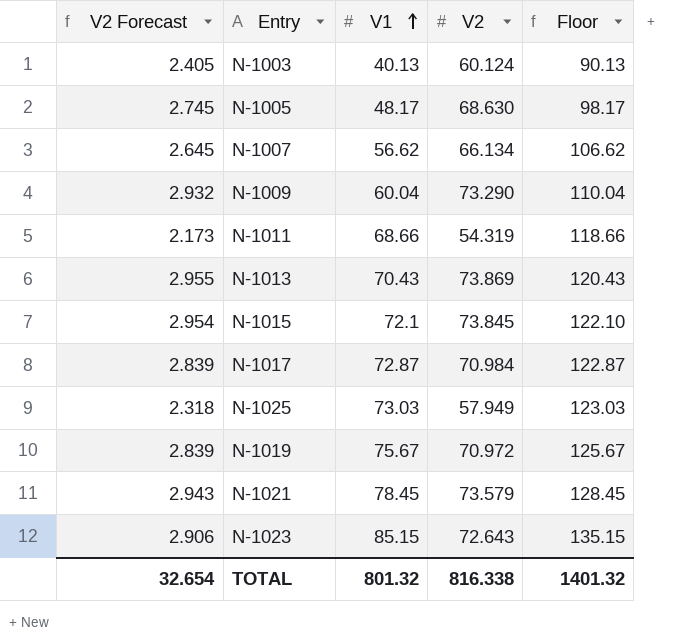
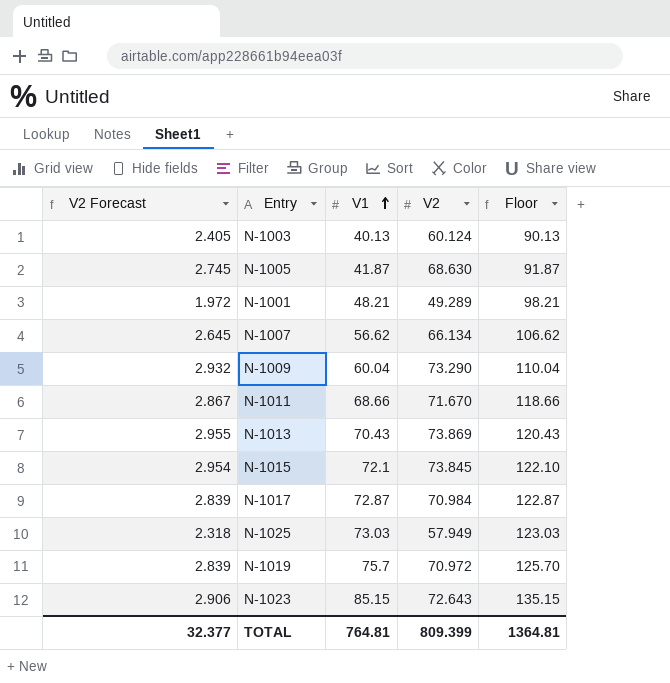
row N-1021: 2.943 | 78.45 | 73.579 | 128.45 -> none
N-1005 | V1: 48.17 -> 41.87
N-1005 | Floor: 98.17 -> 91.87
row N-1001: none -> 1.972 | 48.21 | 49.289 | 98.21
N-1011 | V2 Forecast: 2.173 -> 2.867
N-1011 | V2: 54.319 -> 71.670
N-1019 | V1: 75.67 -> 75.7
N-1019 | Floor: 125.67 -> 125.70
TOTAL | V2 Forecast: 32.654 -> 32.377
TOTAL | V1: 801.32 -> 764.81
TOTAL | V2: 816.338 -> 809.399
TOTAL | Floor: 1401.32 -> 1364.81

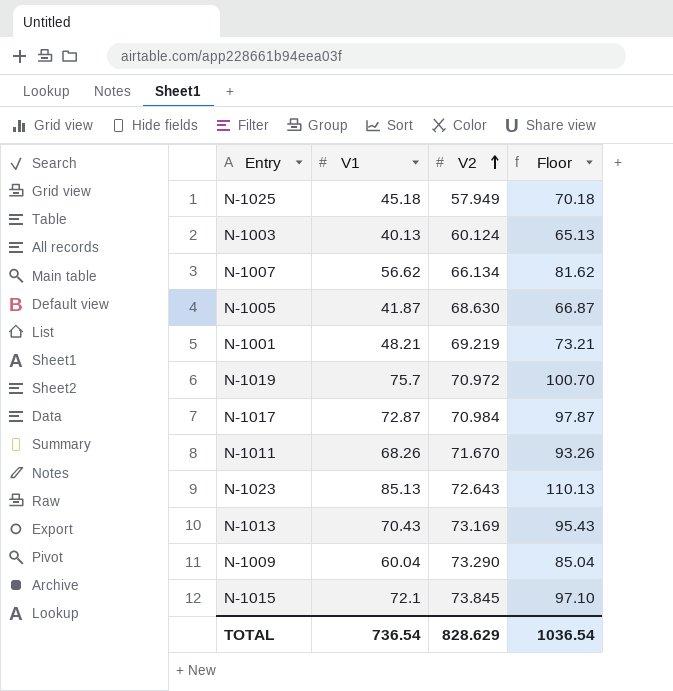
row order: V1 ascending -> V2 ascending
column V2 Forecast | formula: [V2] * 0.04 -> none
column Floor | formula: [V1] + 50 -> [V1] + 25
N-1025 | V1: 73.03 -> 45.18
N-1001 | V2: 49.289 -> 69.219
N-1011 | V1: 68.66 -> 68.26
N-1023 | V1: 85.15 -> 85.13
N-1013 | V2: 73.869 -> 73.169
TOTAL | V1: 764.81 -> 736.54
TOTAL | V2: 809.399 -> 828.629
TOTAL | Floor: 1364.81 -> 1036.54

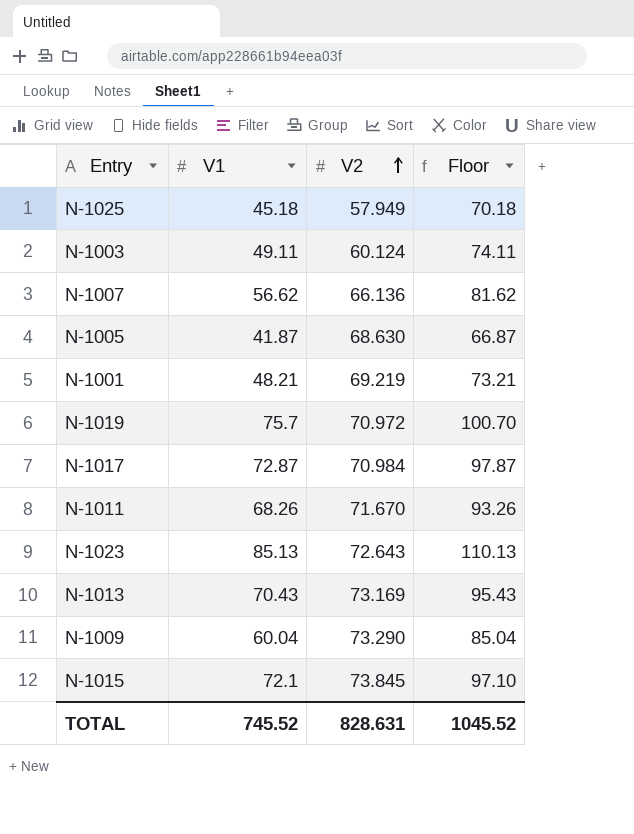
N-1003 | V1: 40.13 -> 49.11
N-1003 | Floor: 65.13 -> 74.11
N-1007 | V2: 66.134 -> 66.136
TOTAL | V1: 736.54 -> 745.52
TOTAL | V2: 828.629 -> 828.631
TOTAL | Floor: 1036.54 -> 1045.52

